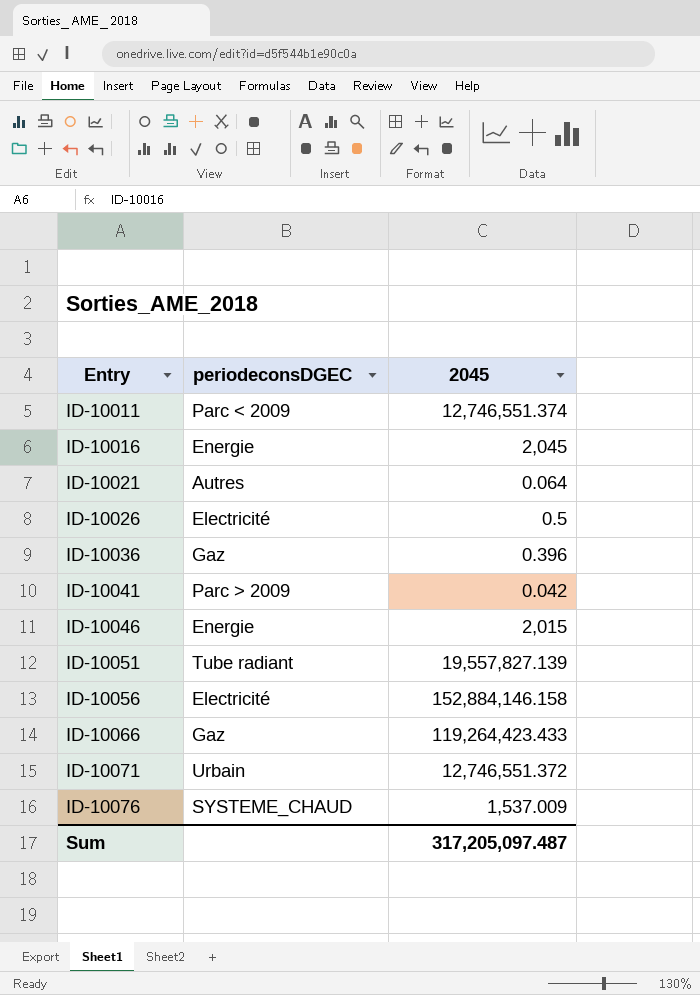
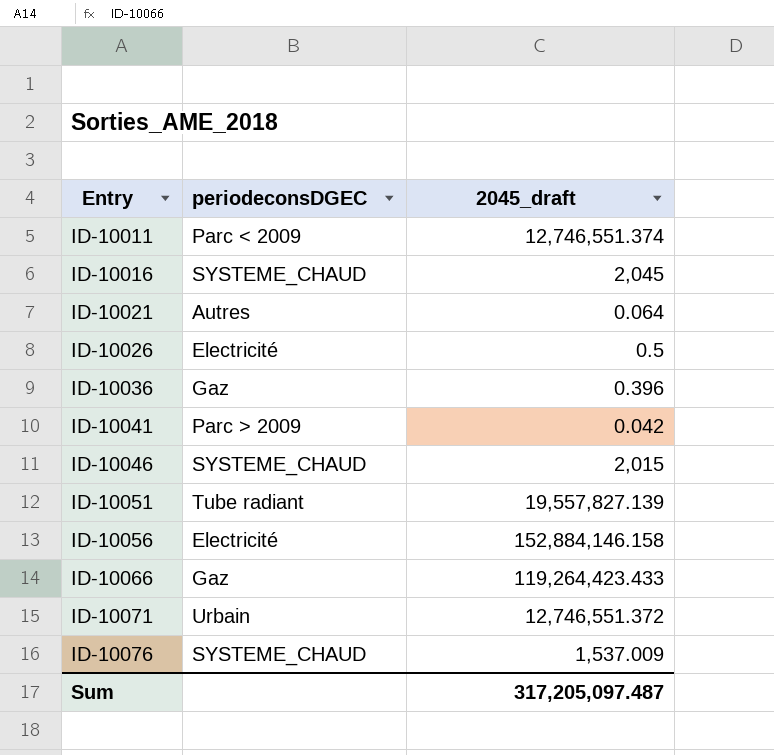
column name: 2045 -> 2045_draft
ID-10016 | periodeconsDGEC: Energie -> SYSTEME_CHAUD
ID-10046 | periodeconsDGEC: Energie -> SYSTEME_CHAUD

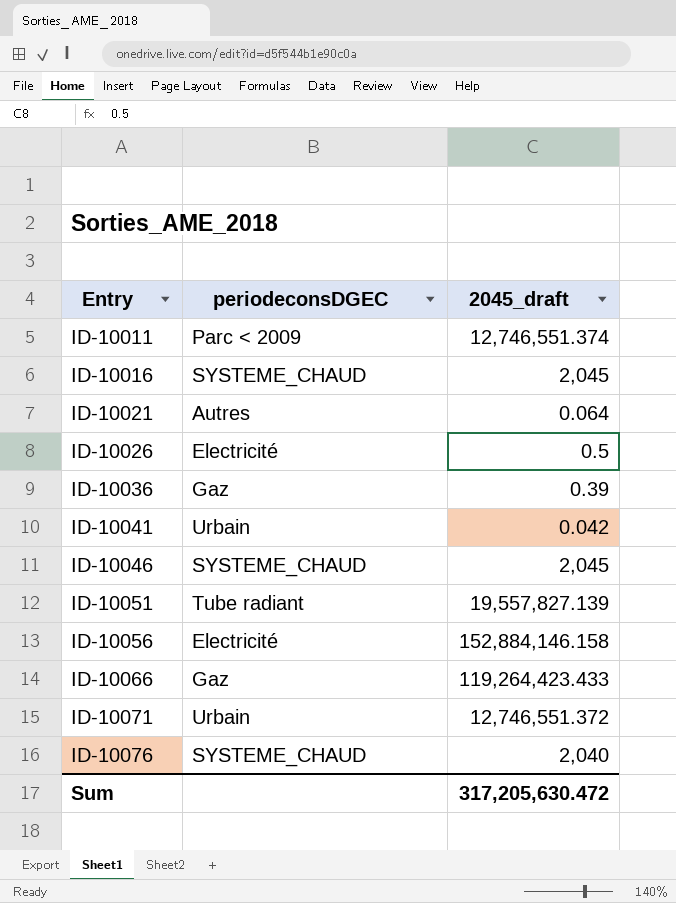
ID-10036 | 2045_draft: 0.396 -> 0.39
ID-10041 | periodeconsDGEC: Parc > 2009 -> Urbain
ID-10046 | 2045_draft: 2,015 -> 2,045
ID-10076 | 2045_draft: 1,537.009 -> 2,040
Sum | 2045_draft: 317,205,097.487 -> 317,205,630.472

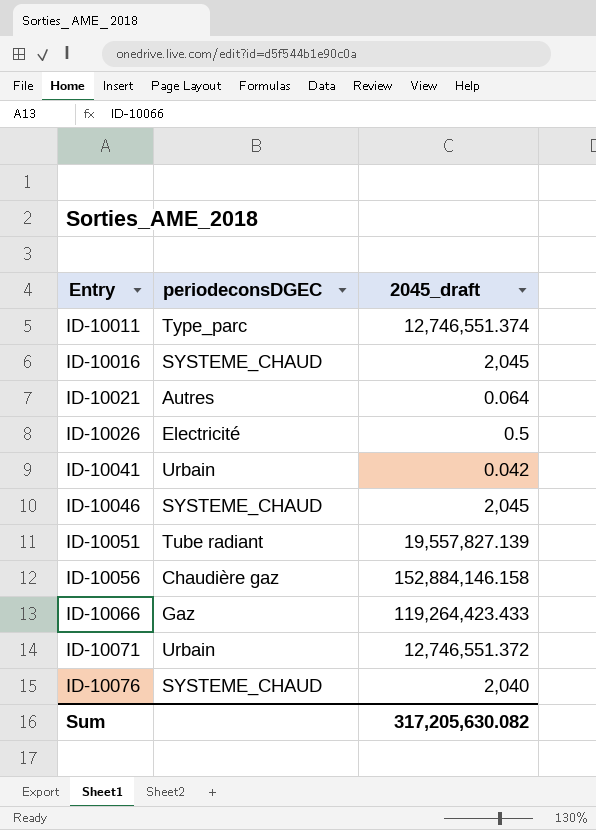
row ID-10036: Gaz | 0.39 -> none
ID-10011 | periodeconsDGEC: Parc < 2009 -> Type_parc
ID-10056 | periodeconsDGEC: Electricité -> Chaudière gaz
Sum | 2045_draft: 317,205,630.472 -> 317,205,630.082

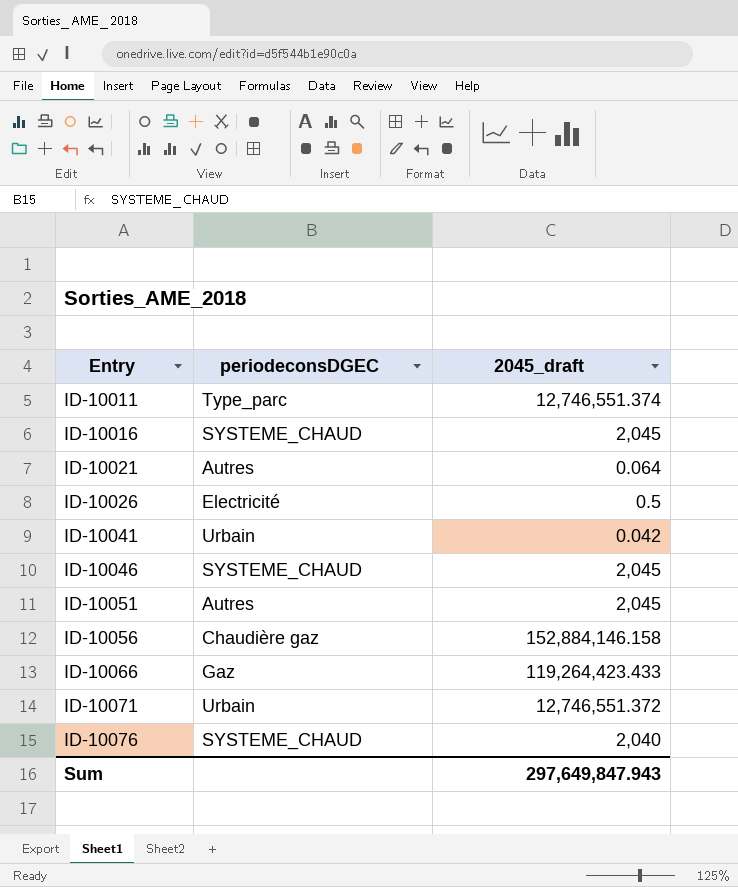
ID-10051 | periodeconsDGEC: Tube radiant -> Autres
ID-10051 | 2045_draft: 19,557,827.139 -> 2,045
Sum | 2045_draft: 317,205,630.082 -> 297,649,847.943

